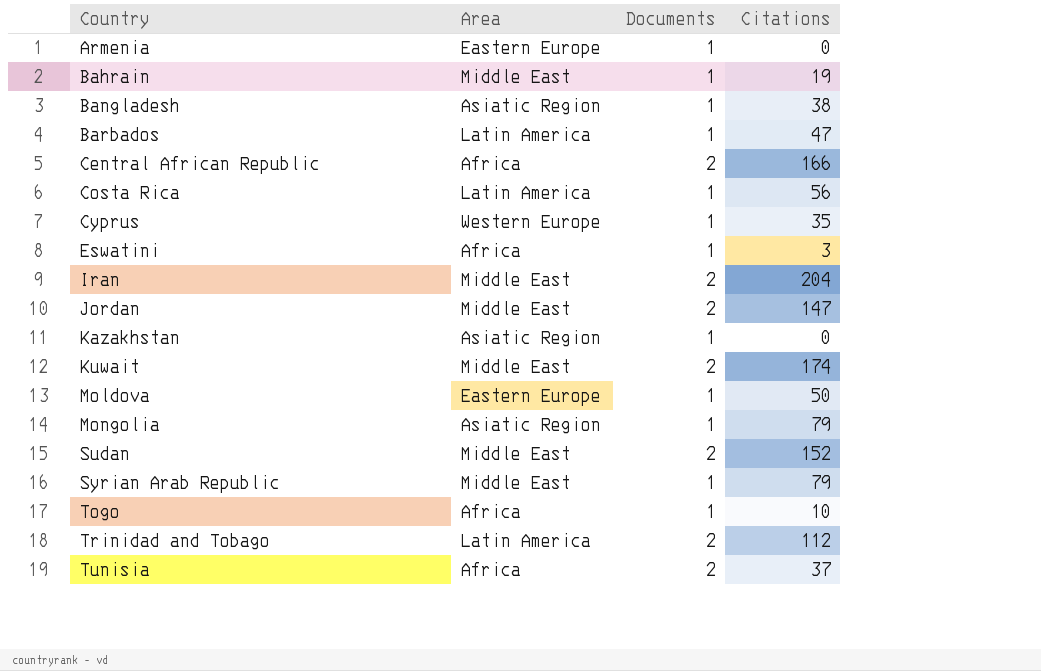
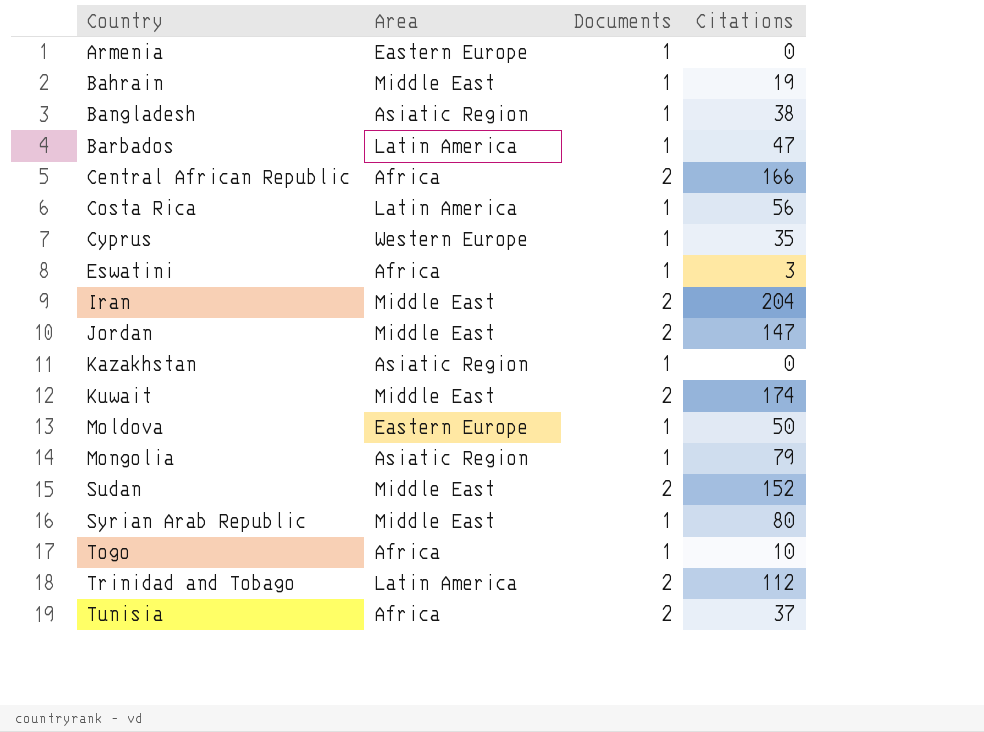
Syrian Arab Republic | Citations: 79 -> 80

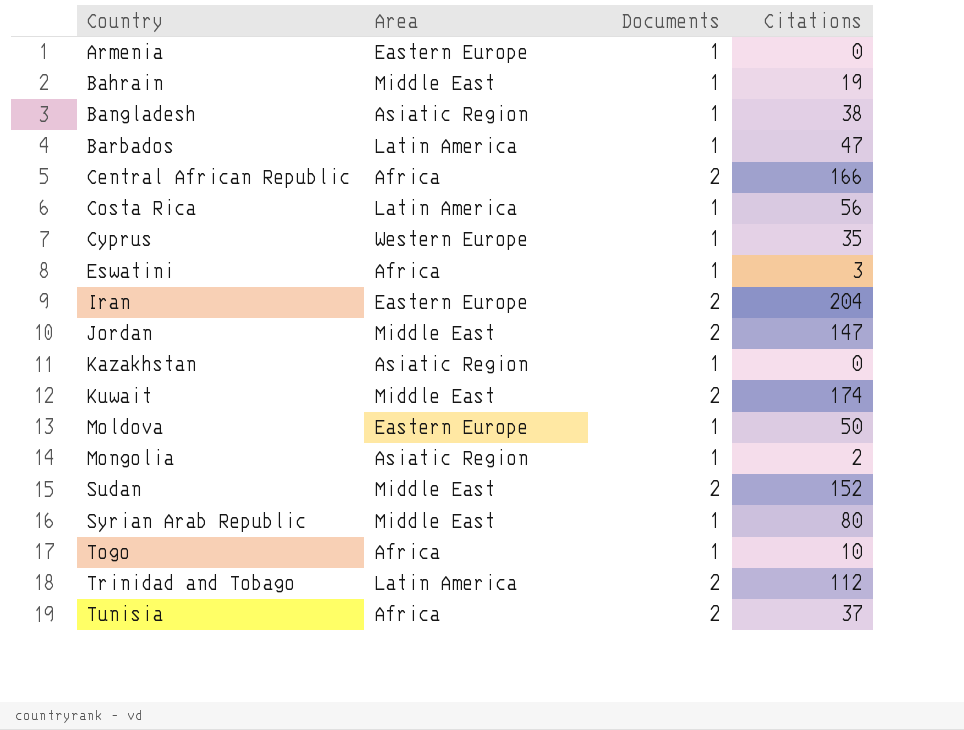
Iran | Area: Middle East -> Eastern Europe
Mongolia | Citations: 79 -> 2

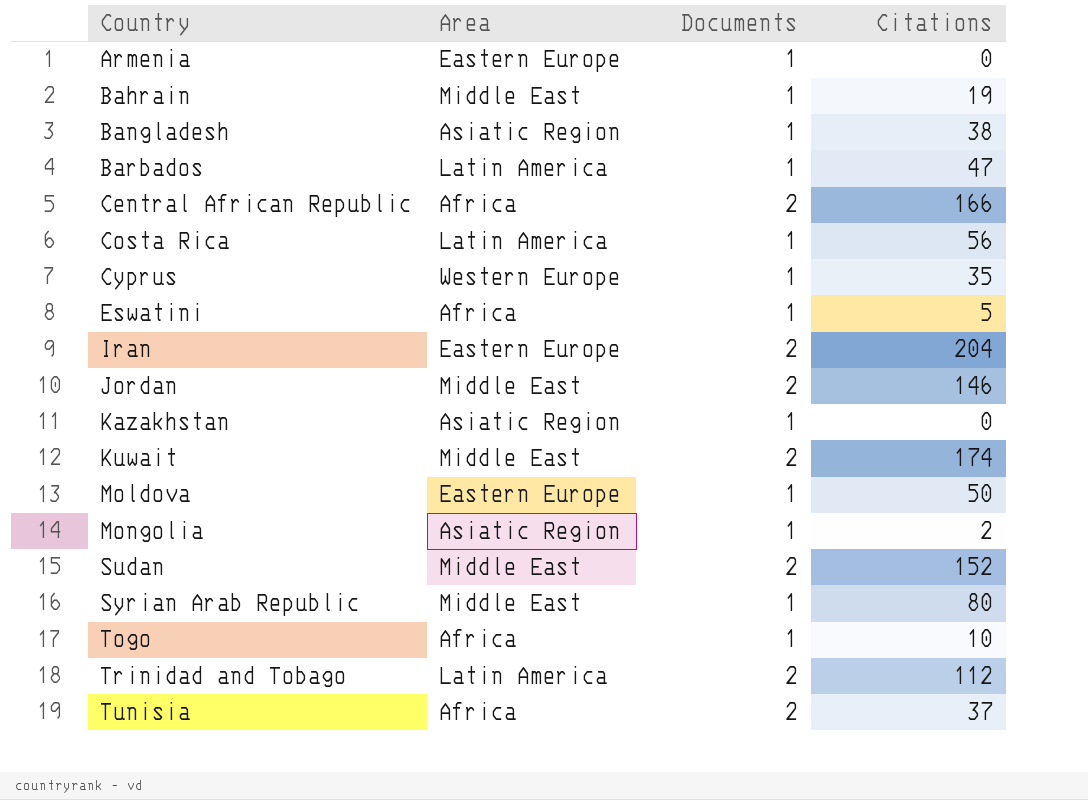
Eswatini | Citations: 3 -> 5
Jordan | Citations: 147 -> 146

